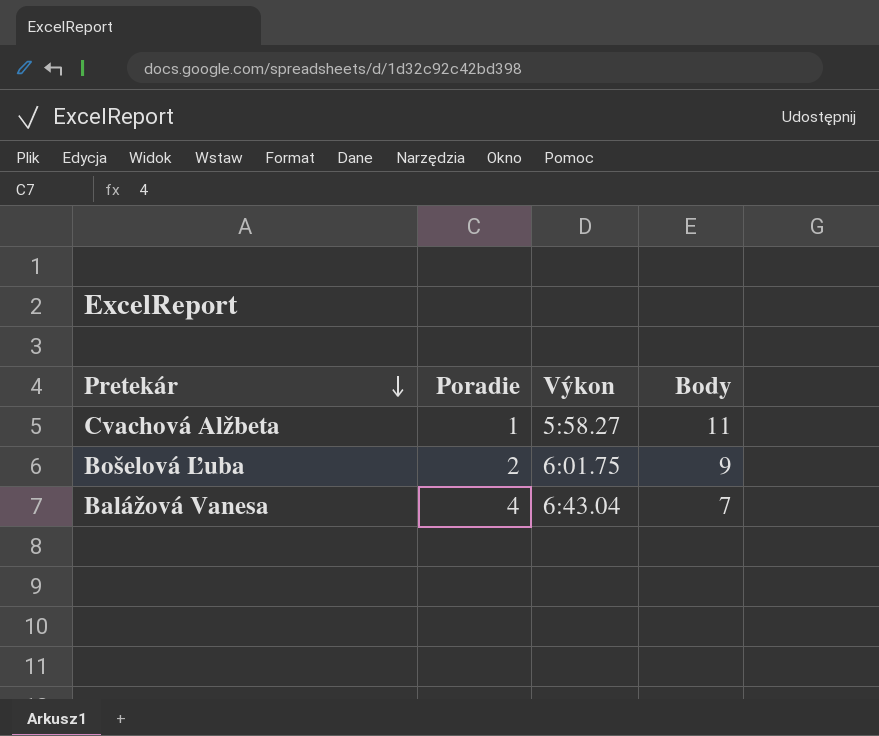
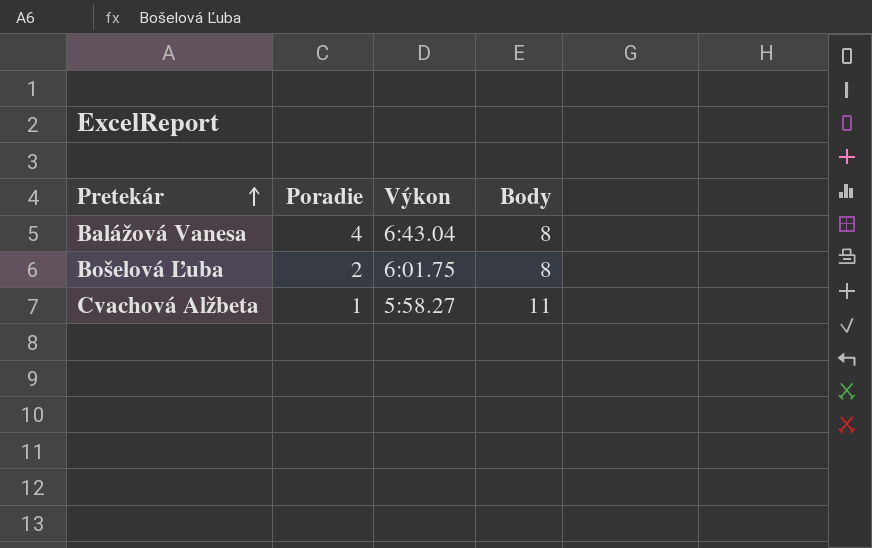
row order: Pretekár descending -> Pretekár ascending
Balážová Vanesa | Body: 7 -> 8
Bošelová Ľuba | Body: 9 -> 8

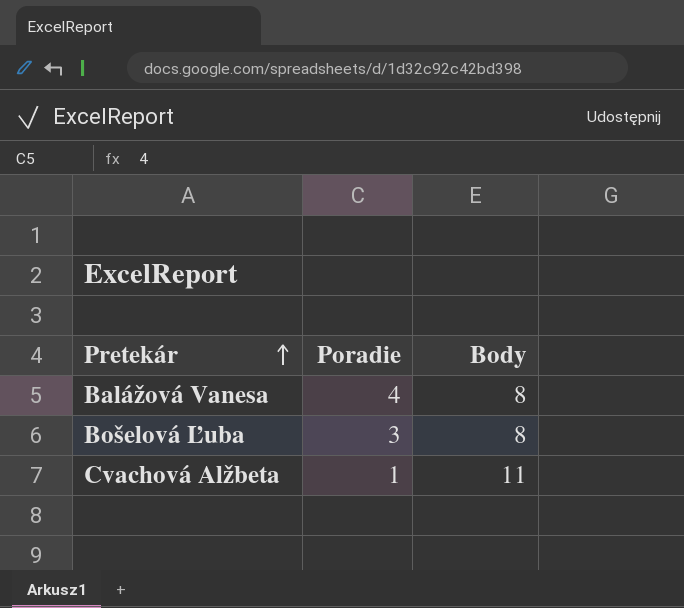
column Výkon | position: 3 -> none
Bošelová Ľuba | Poradie: 2 -> 3

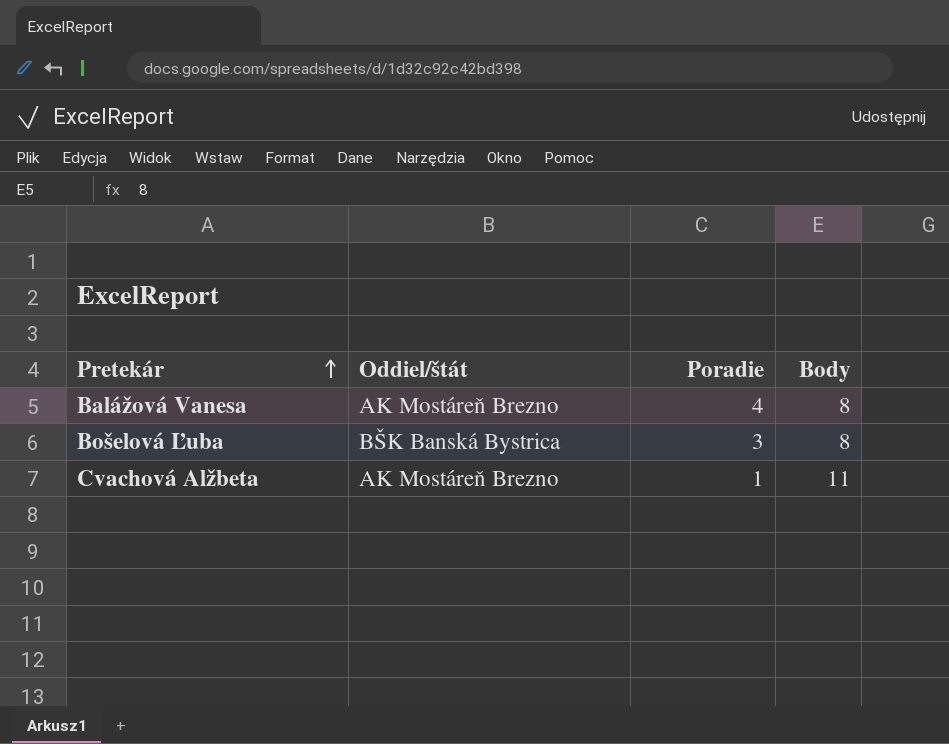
column Oddiel/štát | position: none -> 2

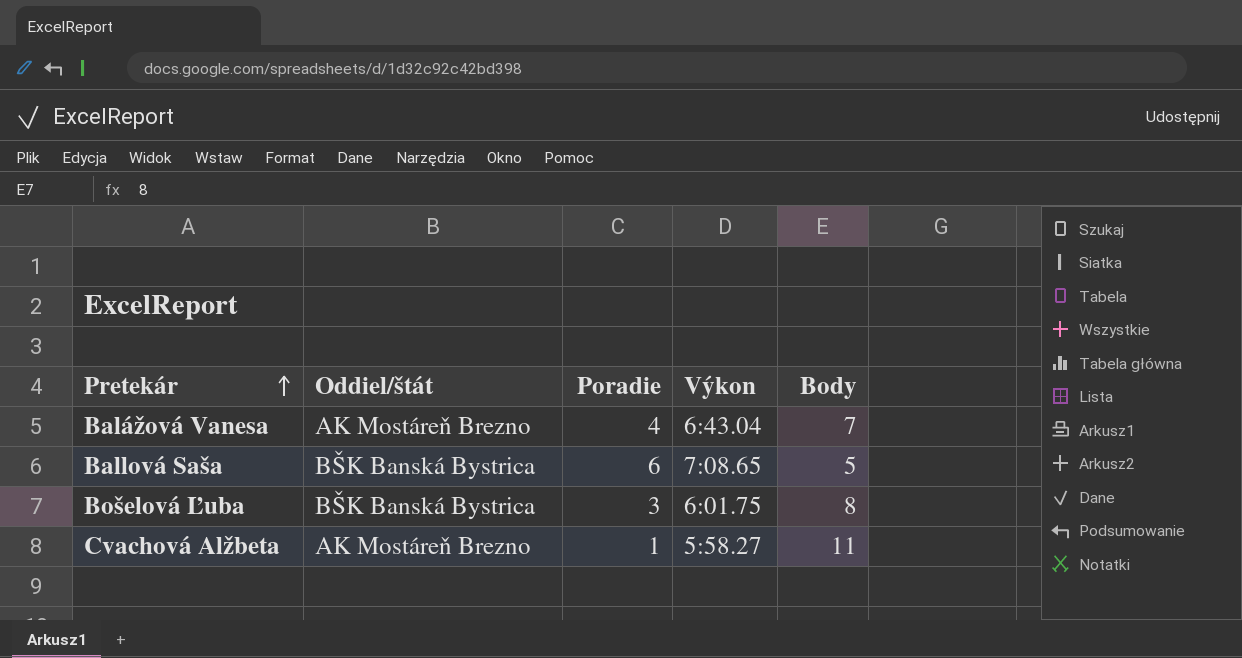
column Výkon | position: none -> 4
Balážová Vanesa | Body: 8 -> 7
row Ballová Saša: none -> BŠK Banská Bystrica | 6 | 7:08.65 | 5

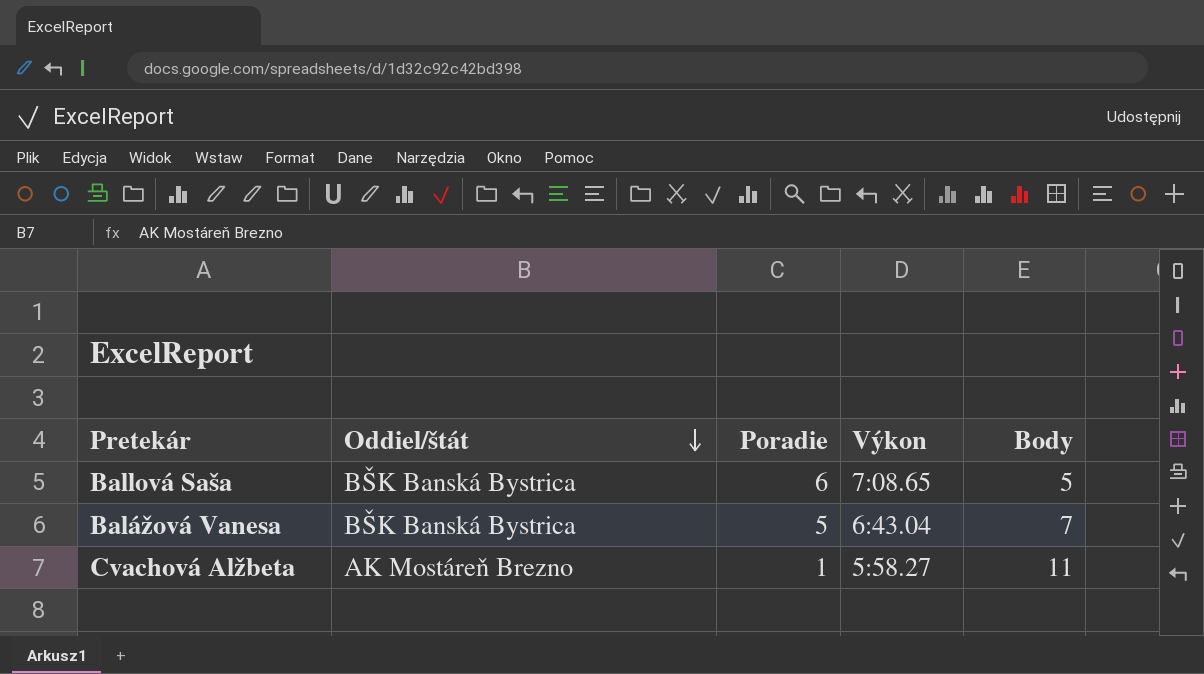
row order: Pretekár ascending -> Oddiel/štát descending
row Bošelová Ľuba: BŠK Banská Bystrica | 3 | 6:01.75 | 8 -> none
Balážová Vanesa | Oddiel/štát: AK Mostáreň Brezno -> BŠK Banská Bystrica
Balážová Vanesa | Poradie: 4 -> 5

